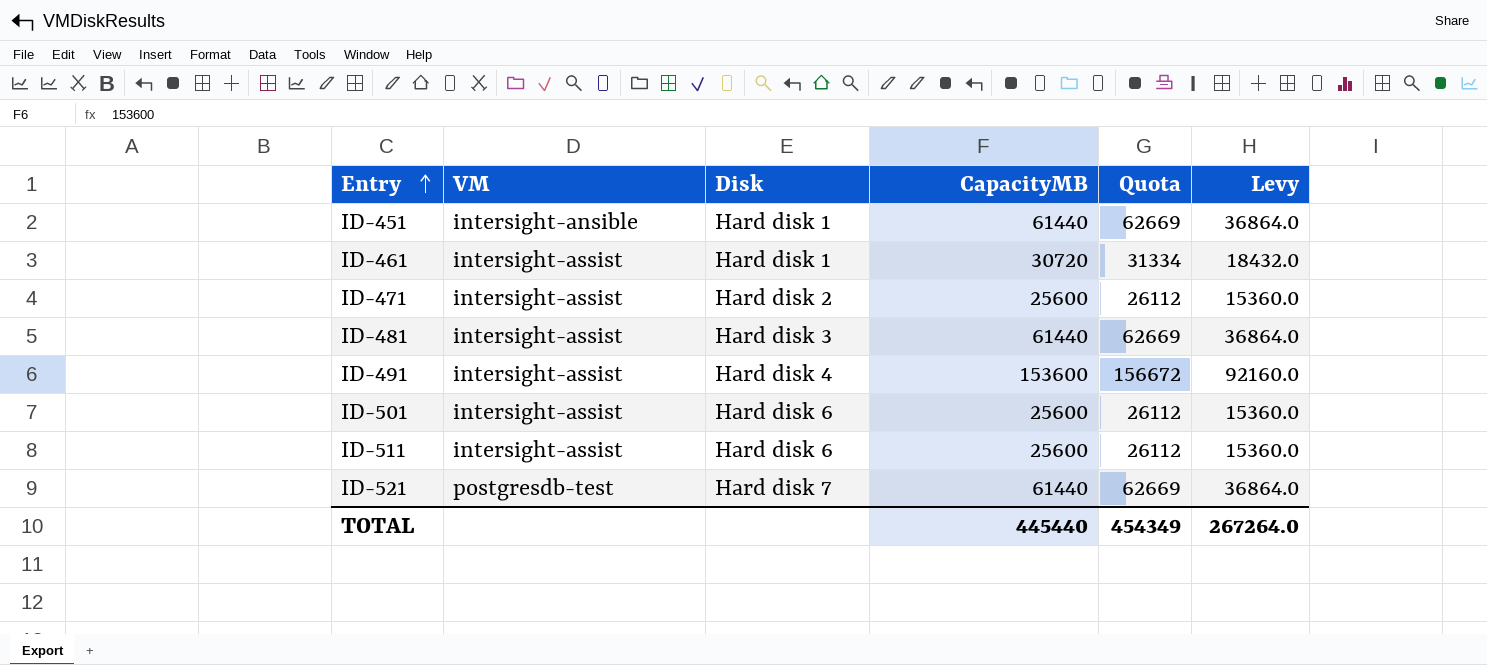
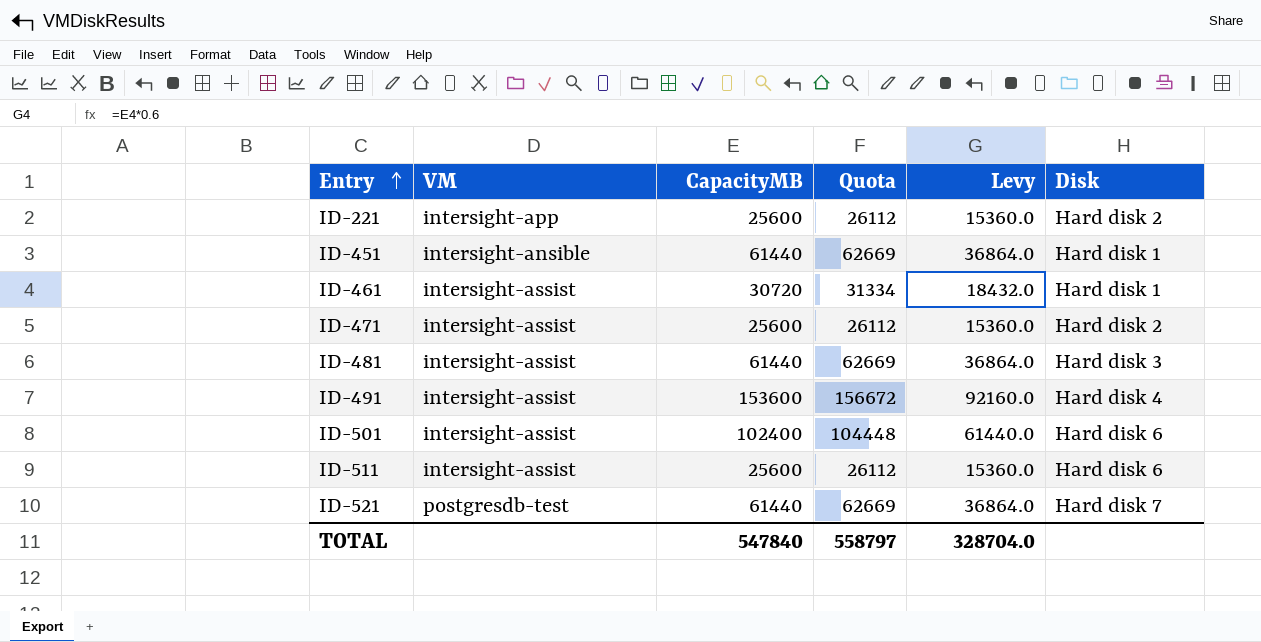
column Disk | position: 3 -> 6
row ID-221: none -> intersight-app | 25600 | 26112 | 15360.0 | Hard disk 2
ID-501 | CapacityMB: 25600 -> 102400
ID-501 | Quota: 26112 -> 104448
ID-501 | Levy: 15360.0 -> 61440.0
TOTAL | CapacityMB: 445440 -> 547840
TOTAL | Quota: 454349 -> 558797
TOTAL | Levy: 267264.0 -> 328704.0

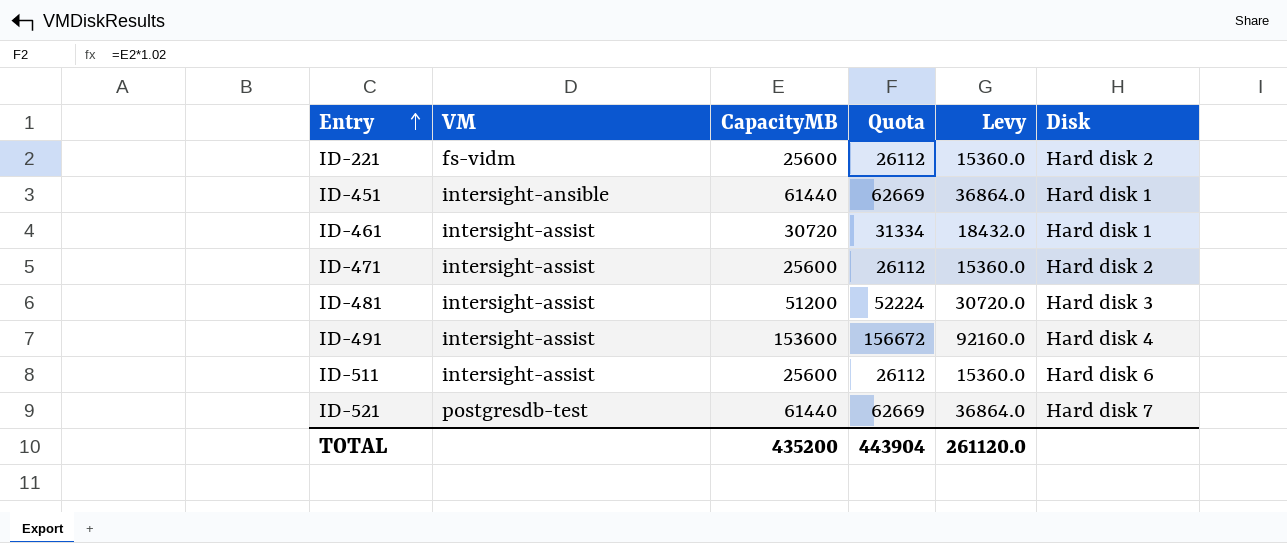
row ID-501: intersight-assist | 102400 | 104448 | 61440.0 | Hard disk 6 -> none
ID-221 | VM: intersight-app -> fs-vidm
ID-481 | CapacityMB: 61440 -> 51200
ID-481 | Quota: 62669 -> 52224
ID-481 | Levy: 36864.0 -> 30720.0
TOTAL | CapacityMB: 547840 -> 435200
TOTAL | Quota: 558797 -> 443904
TOTAL | Levy: 328704.0 -> 261120.0

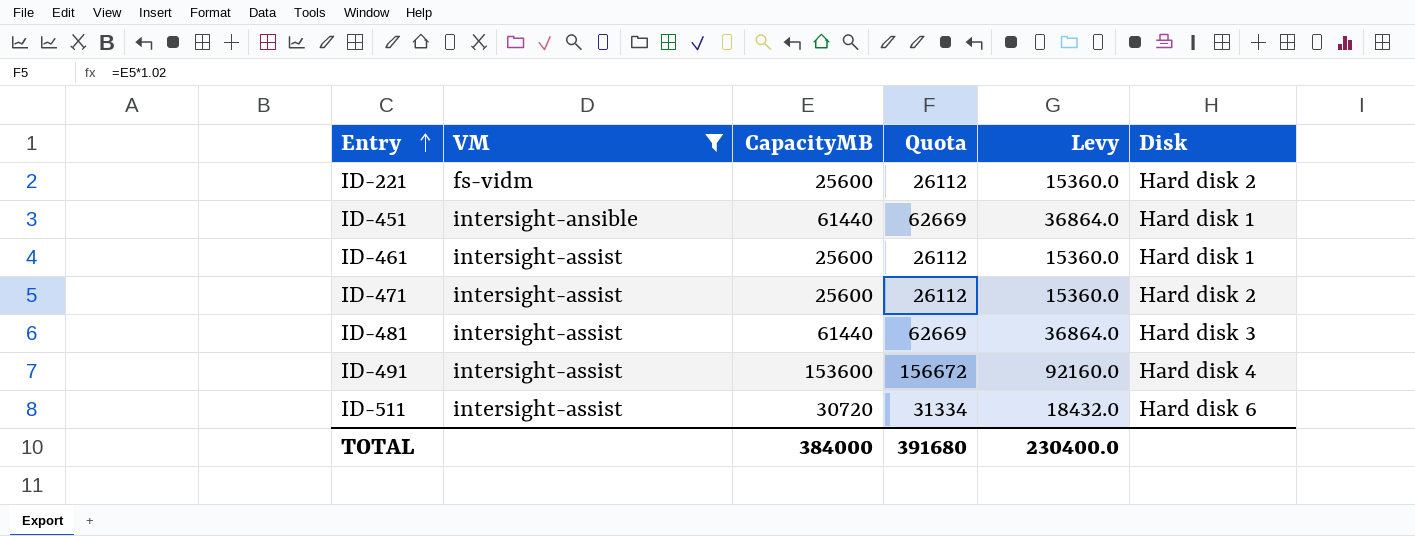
filter: none -> VM != postgresdb-test
ID-461 | CapacityMB: 30720 -> 25600
ID-461 | Quota: 31334 -> 26112
ID-461 | Levy: 18432.0 -> 15360.0
ID-481 | CapacityMB: 51200 -> 61440
ID-481 | Quota: 52224 -> 62669
ID-481 | Levy: 30720.0 -> 36864.0
ID-511 | CapacityMB: 25600 -> 30720
ID-511 | Quota: 26112 -> 31334
ID-511 | Levy: 15360.0 -> 18432.0
TOTAL | CapacityMB: 435200 -> 384000
TOTAL | Quota: 443904 -> 391680
TOTAL | Levy: 261120.0 -> 230400.0

